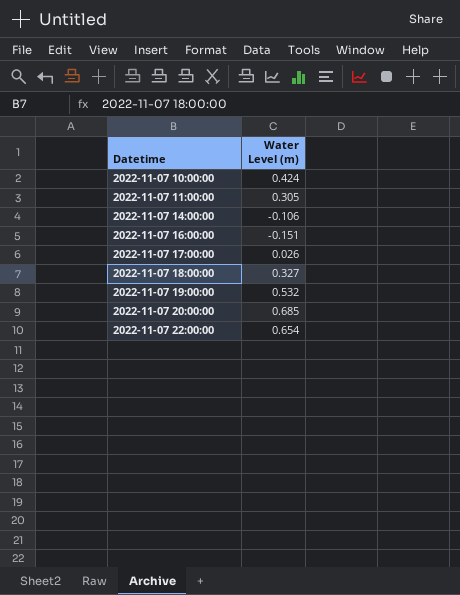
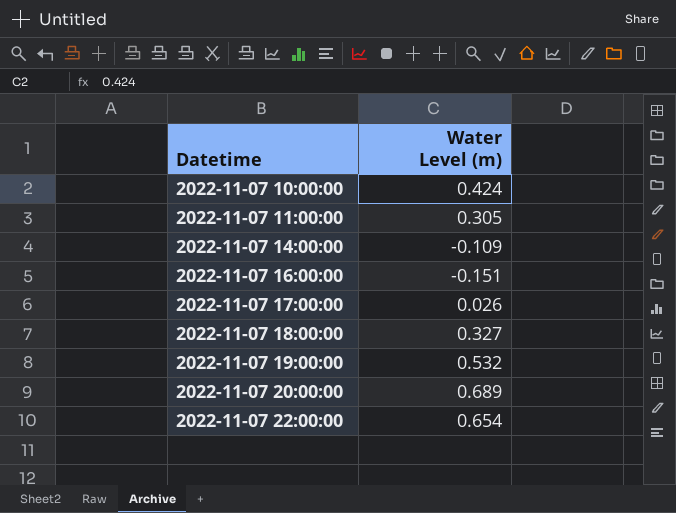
2022-11-07 14:00:00 | Water Level (m): -0.106 -> -0.109
2022-11-07 20:00:00 | Water Level (m): 0.685 -> 0.689

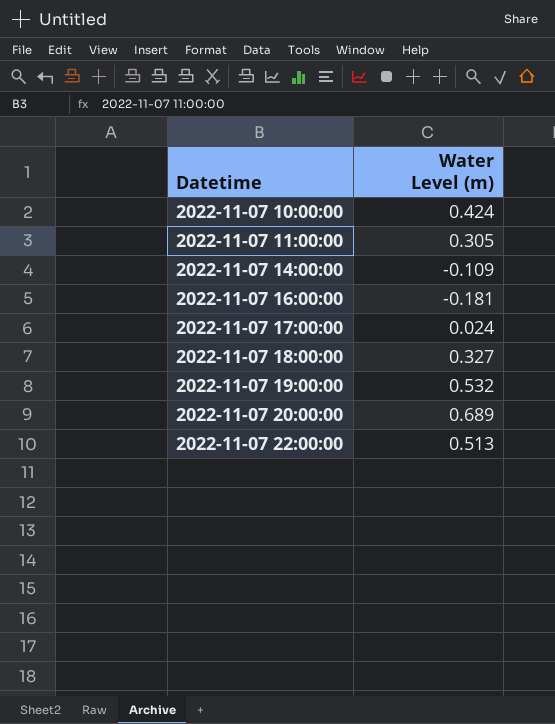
2022-11-07 16:00:00 | Water Level (m): -0.151 -> -0.181
2022-11-07 17:00:00 | Water Level (m): 0.026 -> 0.024
2022-11-07 22:00:00 | Water Level (m): 0.654 -> 0.513

